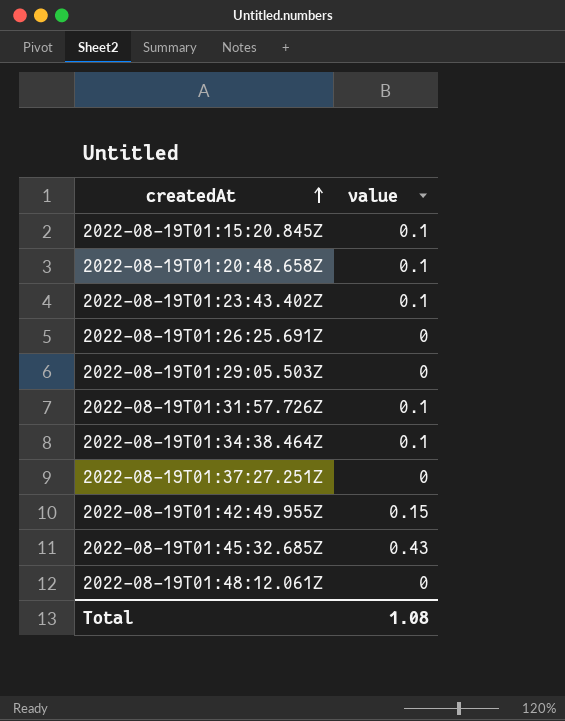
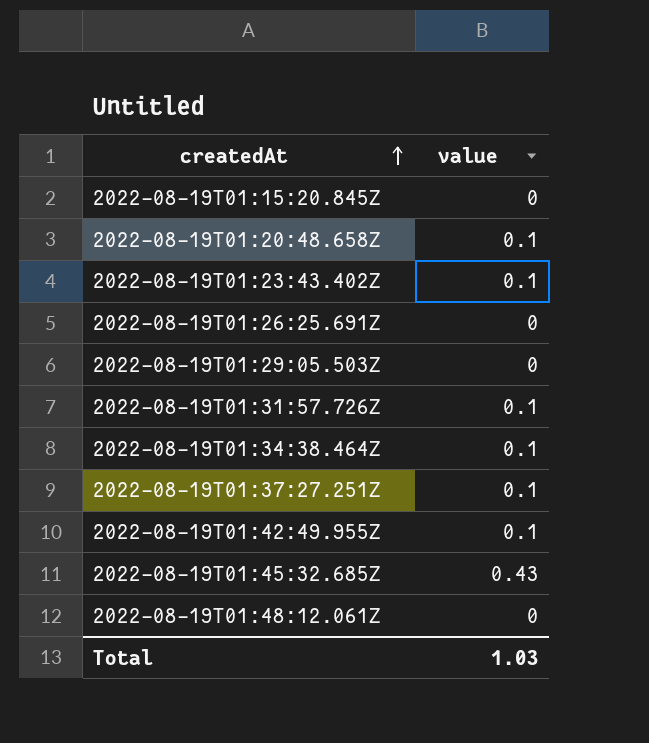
2022-08-19T01:15:20.845Z | value: 0.1 -> 0
2022-08-19T01:37:27.251Z | value: 0 -> 0.1
2022-08-19T01:42:49.955Z | value: 0.15 -> 0.1
Total | value: 1.08 -> 1.03

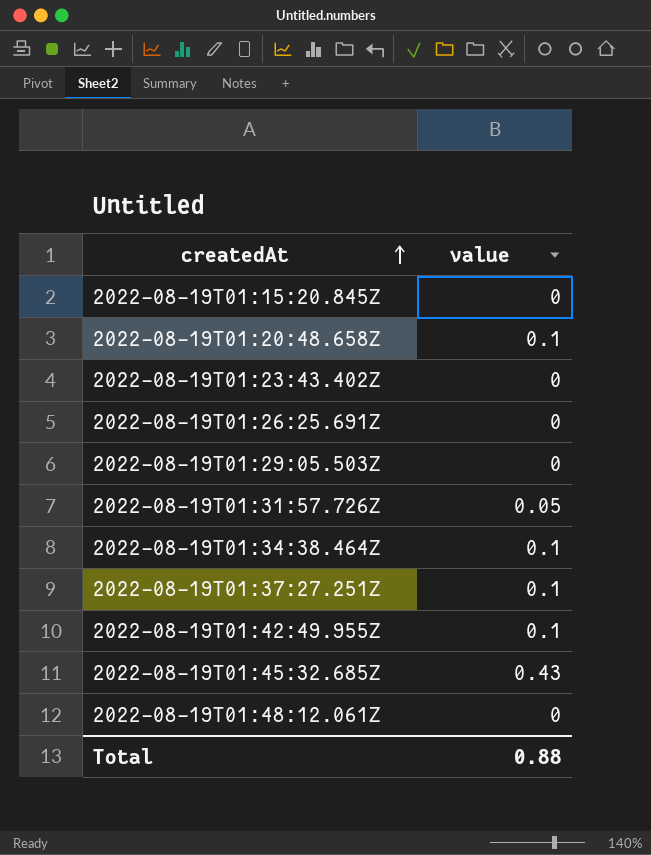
2022-08-19T01:23:43.402Z | value: 0.1 -> 0
2022-08-19T01:31:57.726Z | value: 0.1 -> 0.05
Total | value: 1.03 -> 0.88

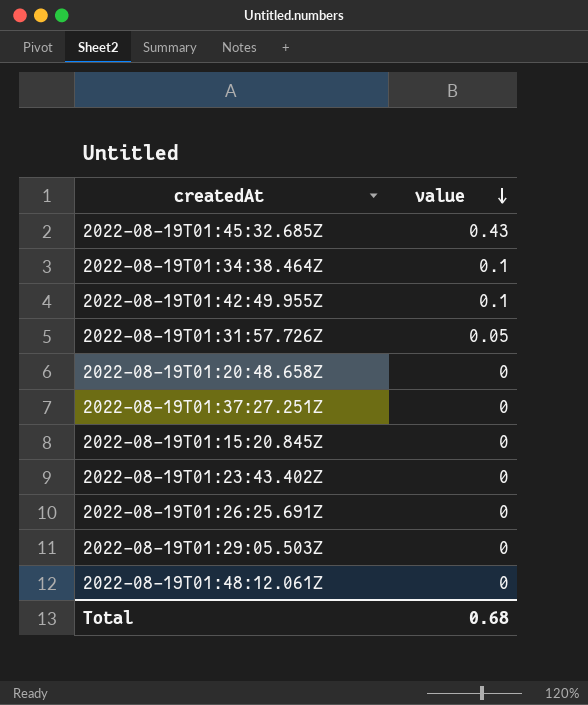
row order: createdAt ascending -> value descending
2022-08-19T01:20:48.658Z | value: 0.1 -> 0
2022-08-19T01:37:27.251Z | value: 0.1 -> 0
Total | value: 0.88 -> 0.68

